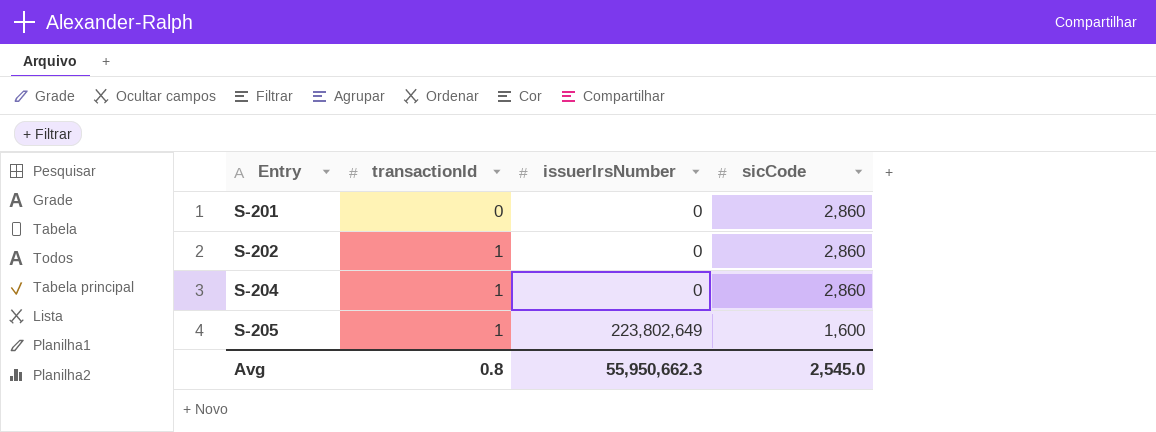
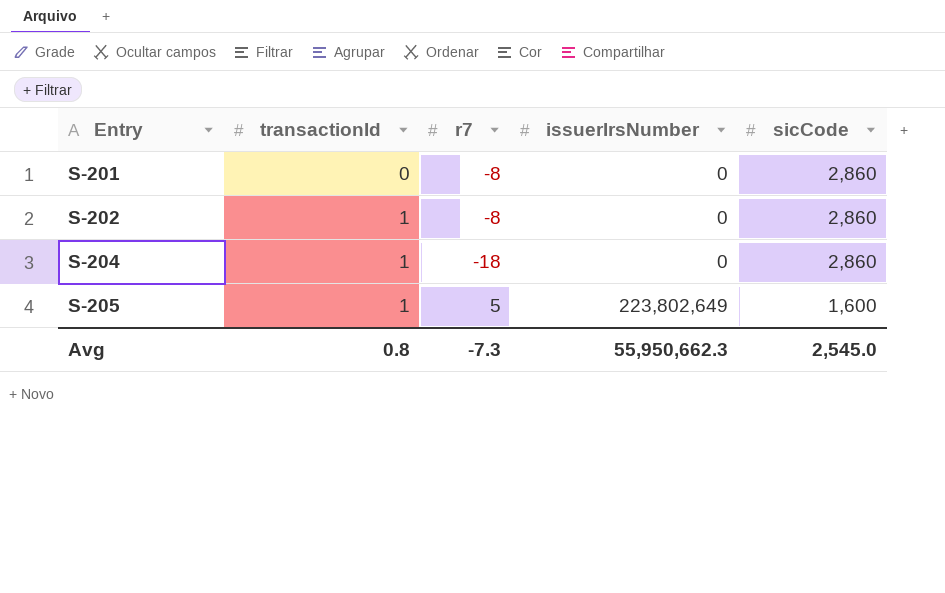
column r7 | position: none -> 3

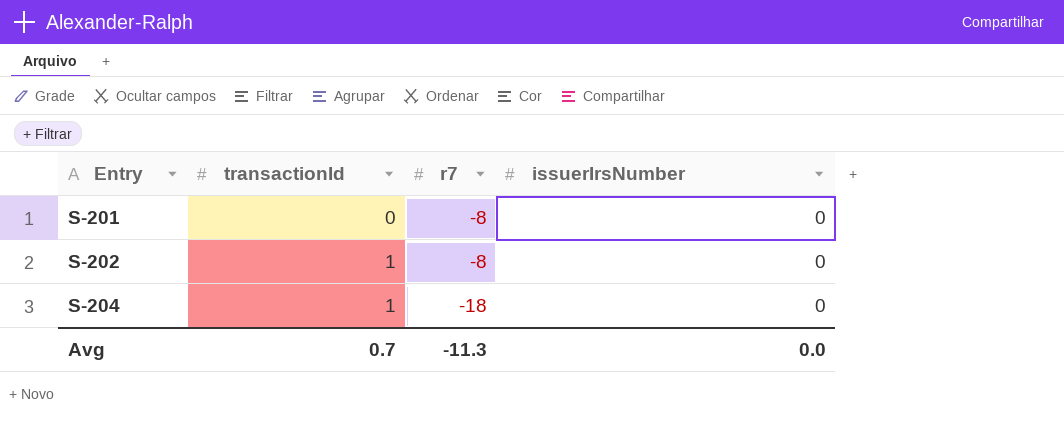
column sicCode | position: 5 -> none
row S-205: 1 | 5 | 223,802,649 | 1,600 -> none
Avg | transactionId: 0.8 -> 0.7
Avg | r7: -7.3 -> -11.3
Avg | issuerIrsNumber: 55,950,662.3 -> 0.0

